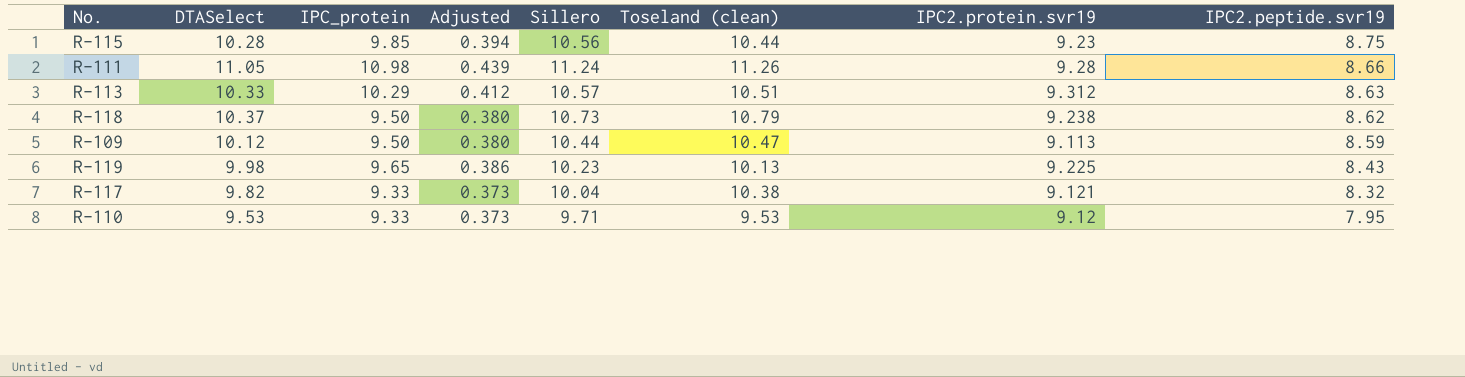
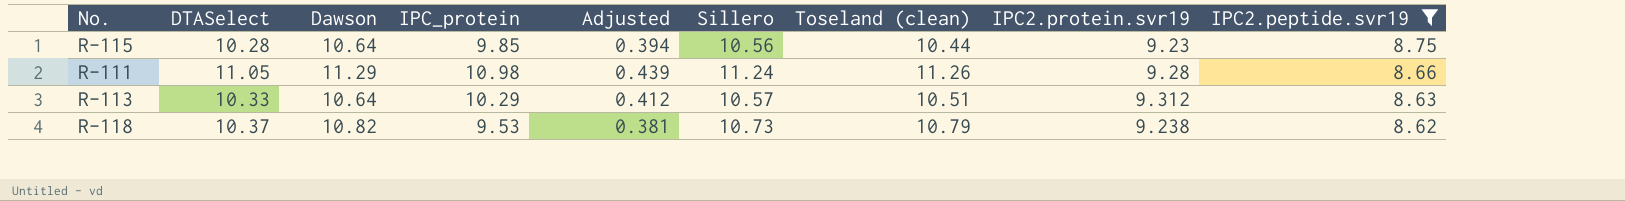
filter: none -> IPC2.peptide.svr19 >= 8.62
column Dawson | position: none -> 3
R-118 | IPC_protein: 9.50 -> 9.53
R-118 | Adjusted: 0.380 -> 0.381

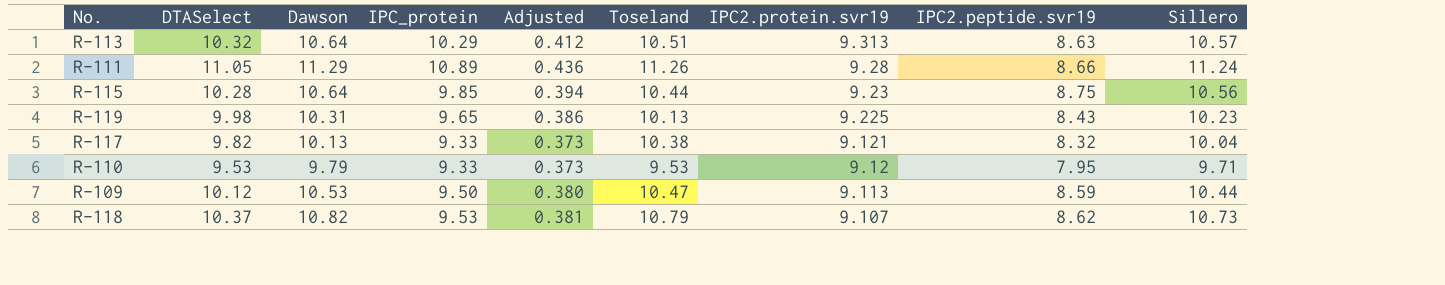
filter: IPC2.peptide.svr19 >= 8.62 -> none
row order: IPC2.peptide.svr19 descending -> IPC2.protein.svr19 descending
column name: Toseland (clean) -> Toseland
column Sillero | position: 6 -> 9
R-113 | DTASelect: 10.33 -> 10.32
R-113 | IPC2.protein.svr19: 9.312 -> 9.313
R-111 | IPC_protein: 10.98 -> 10.89
R-111 | Adjusted: 0.439 -> 0.436
R-118 | IPC2.protein.svr19: 9.238 -> 9.107

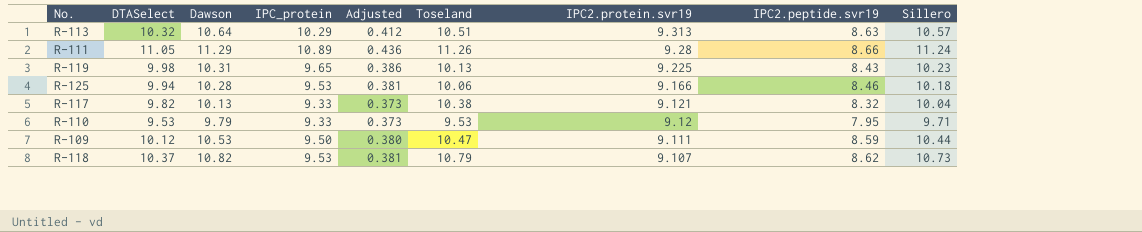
row R-115: 10.28 | 10.64 | 9.85 | 0.394 | 10.44 | 9.23 | 8.75 | 10.56 -> none
row R-125: none -> 9.94 | 10.28 | 9.53 | 0.381 | 10.06 | 9.166 | 8.46 | 10.18
R-109 | IPC2.protein.svr19: 9.113 -> 9.111

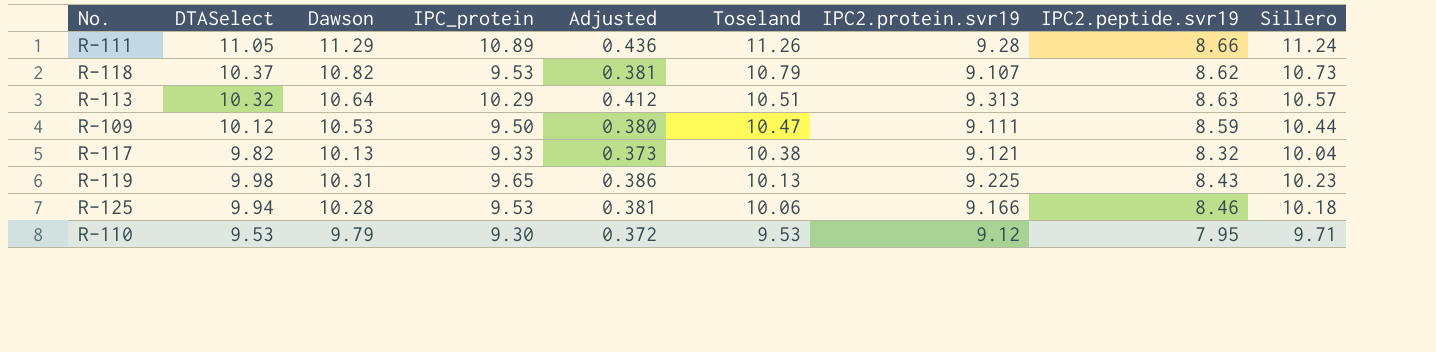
row order: IPC2.protein.svr19 descending -> Toseland descending
R-110 | IPC_protein: 9.33 -> 9.30
R-110 | Adjusted: 0.373 -> 0.372

